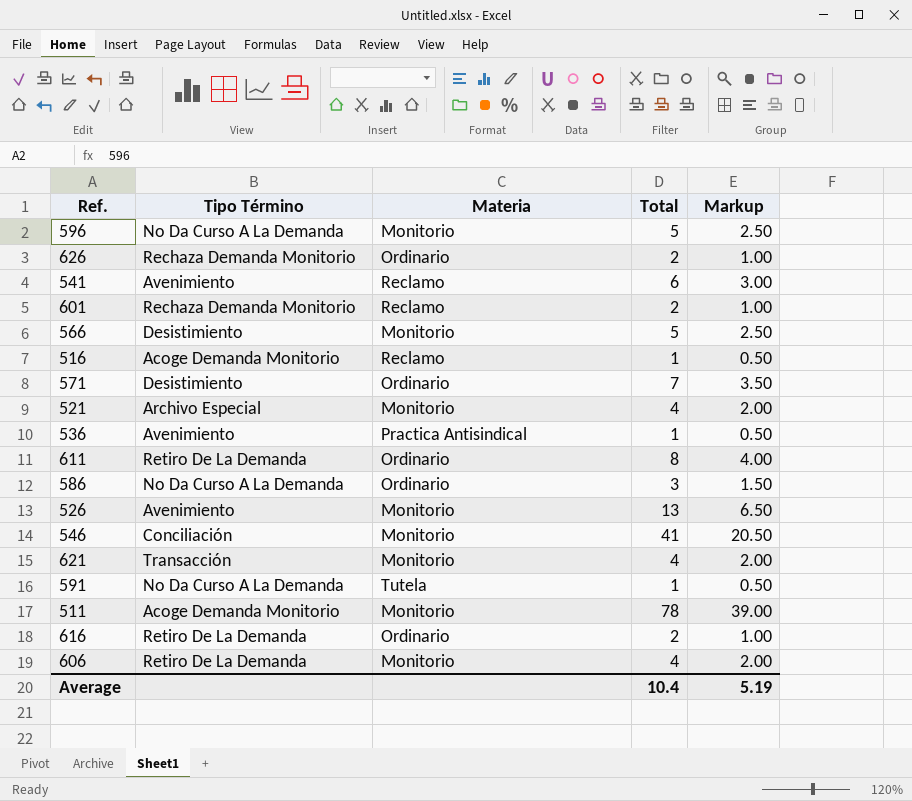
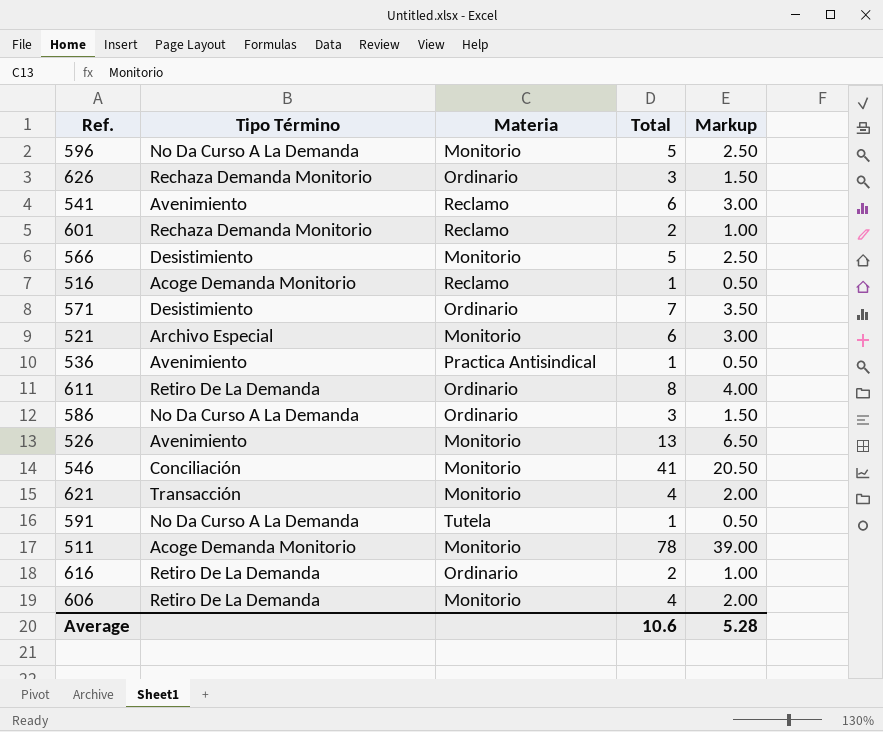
626 | Total: 2 -> 3
626 | Markup: 1.00 -> 1.50
521 | Total: 4 -> 6
521 | Markup: 2.00 -> 3.00
Average | Total: 10.4 -> 10.6
Average | Markup: 5.19 -> 5.28

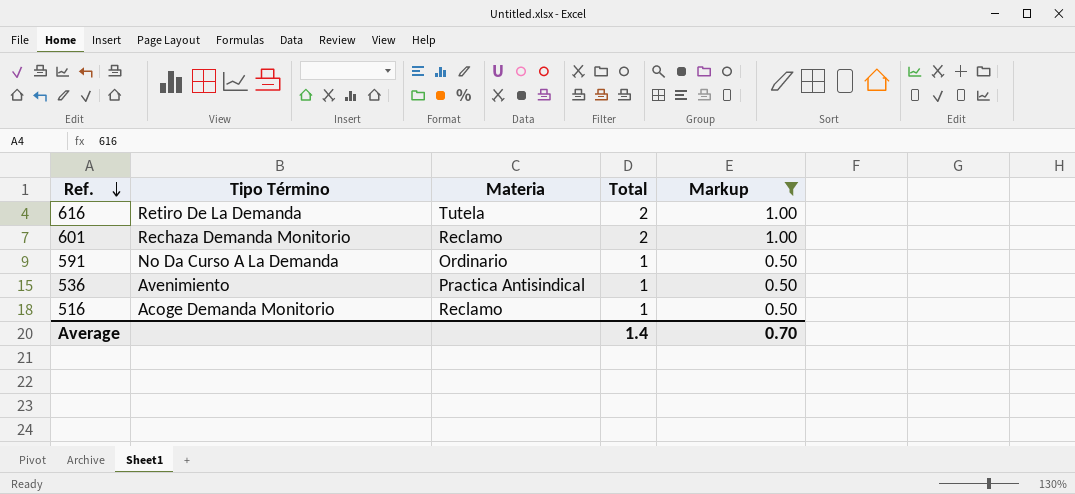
filter: none -> Markup <= 1.00
row order: none -> Ref. descending
616 | Materia: Ordinario -> Tutela
591 | Materia: Tutela -> Ordinario
Average | Total: 10.6 -> 1.4
Average | Markup: 5.28 -> 0.70

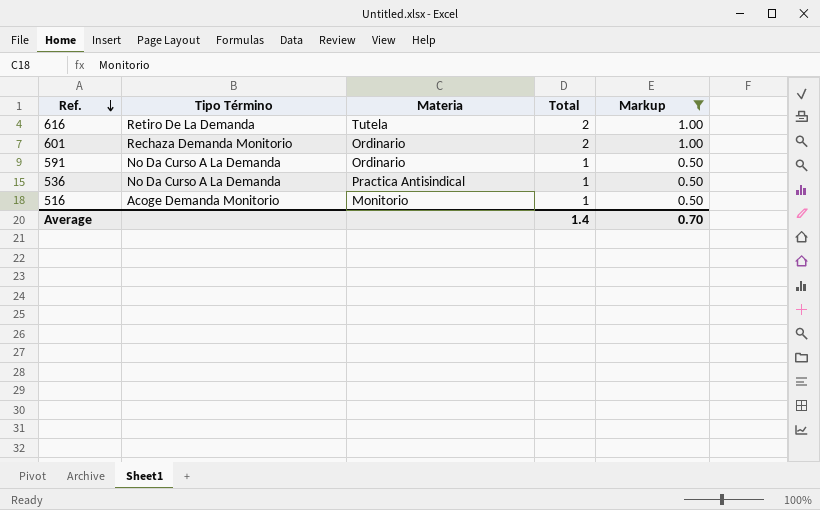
601 | Materia: Reclamo -> Ordinario
536 | Tipo Término: Avenimiento -> No Da Curso A La Demanda
516 | Materia: Reclamo -> Monitorio

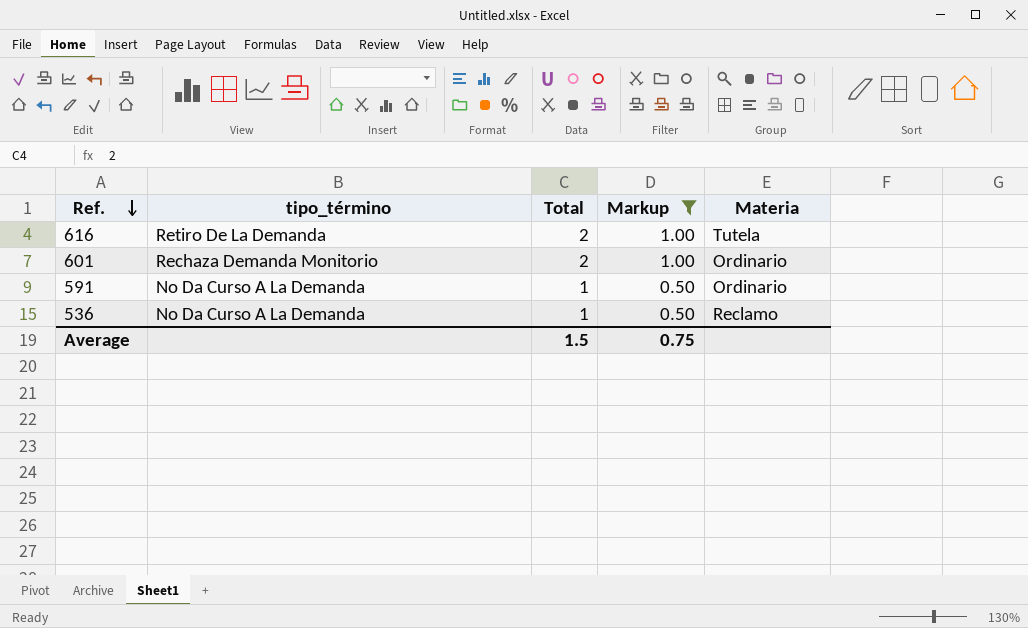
column name: Tipo Término -> tipo_término
column Materia | position: 3 -> 5
row 516: Acoge Demanda Monitorio | Monitorio | 1 | 0.50 -> none
536 | Materia: Practica Antisindical -> Reclamo
Average | Total: 1.4 -> 1.5
Average | Markup: 0.70 -> 0.75

